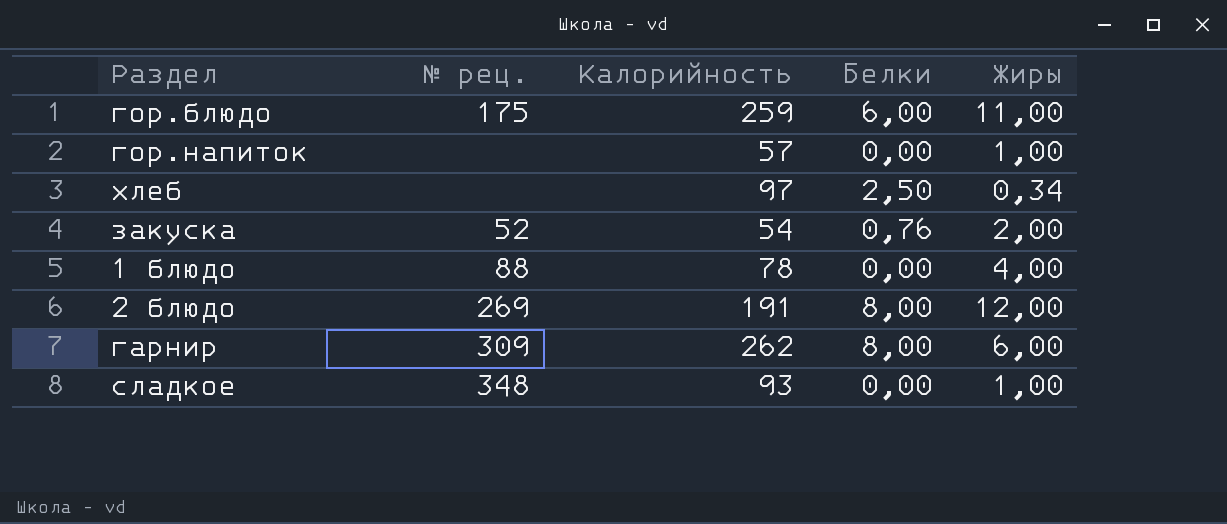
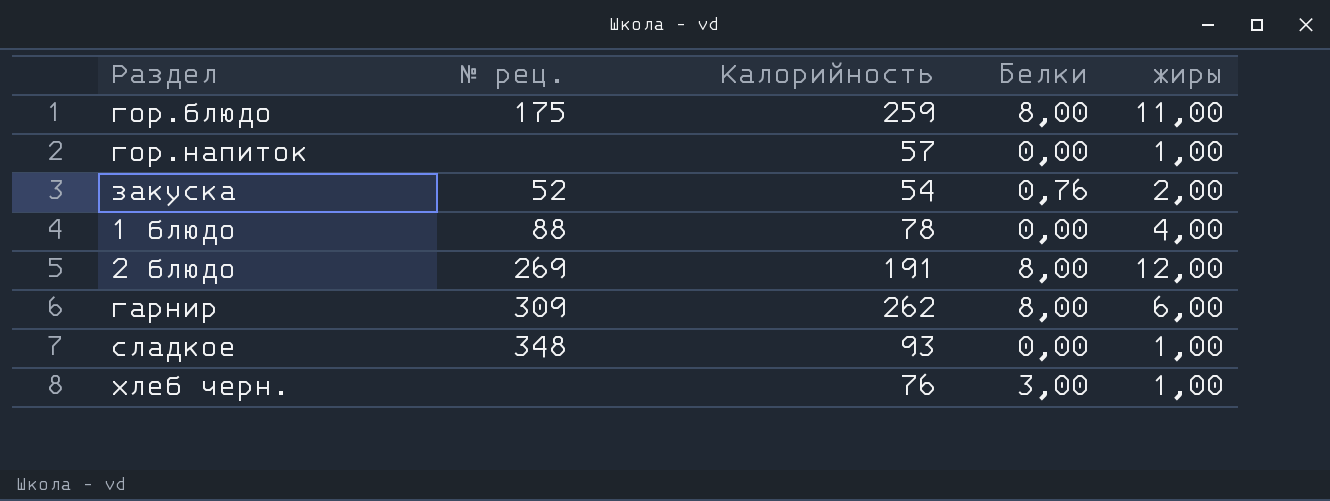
column name: Жиры -> жиры
row хлеб: none | 97 | 2,50 | 0,34 -> none
гор.блюдо | Белки: 6,00 -> 8,00
row хлеб черн.: none -> none | 76 | 3,00 | 1,00

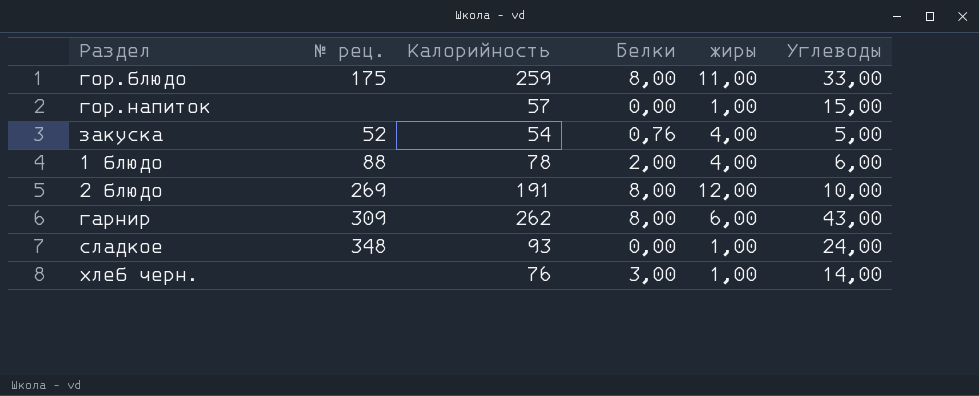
column Углеводы | position: none -> 6
закуска | жиры: 2,00 -> 4,00
1 блюдо | Белки: 0,00 -> 2,00

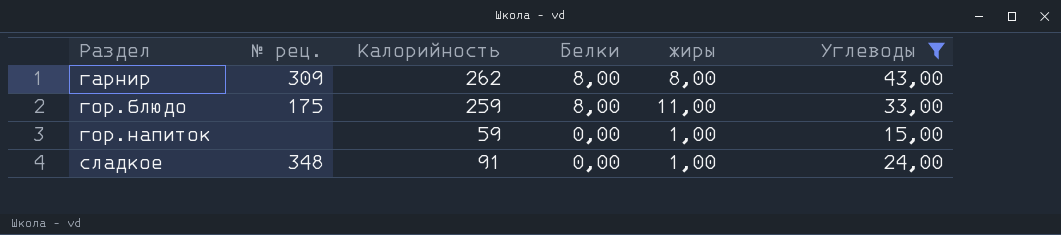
filter: none -> Углеводы >= 15,00
row order: none -> Раздел ascending
гарнир | жиры: 6,00 -> 8,00
гор.напиток | Калорийность: 57 -> 59
сладкое | Калорийность: 93 -> 91

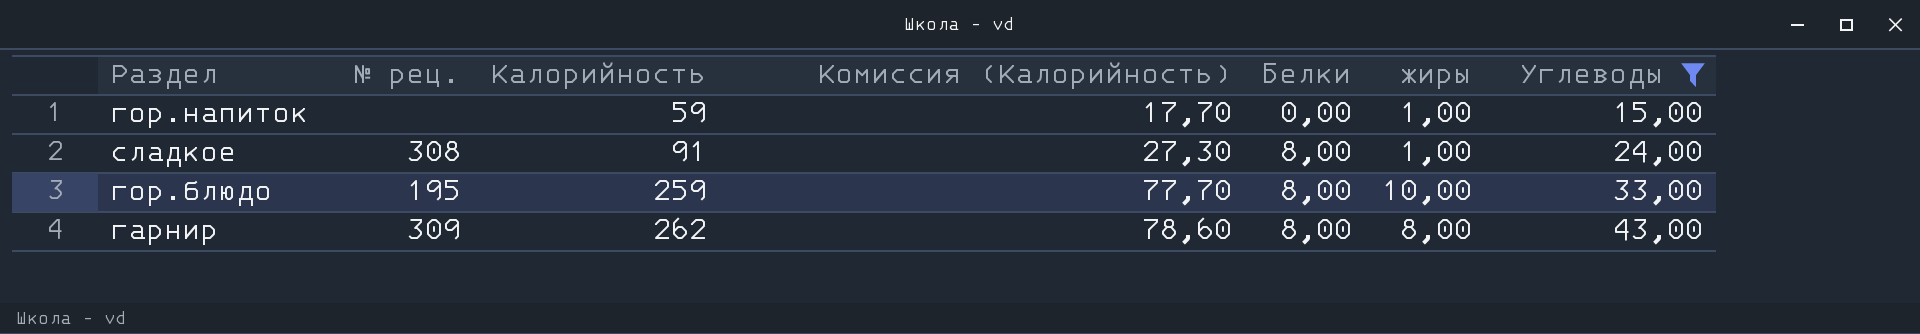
row order: Раздел ascending -> Калорийность ascending
column Комиссия (Калорийность) | formula: none -> [Калорийность] * 0,3
сладкое | № рец.: 348 -> 308
сладкое | Белки: 0,00 -> 8,00
гор.блюдо | № рец.: 175 -> 195
гор.блюдо | жиры: 11,00 -> 10,00

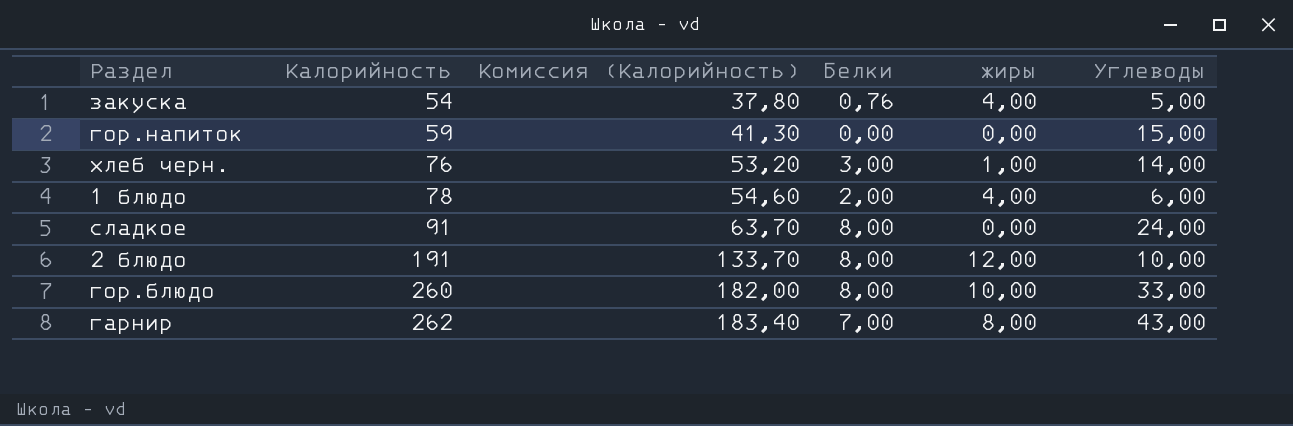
filter: Углеводы >= 15,00 -> none
column № рец. | position: 2 -> none
column Комиссия (Калорийность) | formula: [Калорийность] * 0,3 -> [Калорийность] * 0,7
гор.напиток | жиры: 1,00 -> 0,00
сладкое | жиры: 1,00 -> 0,00
гор.блюдо | Калорийность: 259 -> 260
гарнир | Белки: 8,00 -> 7,00

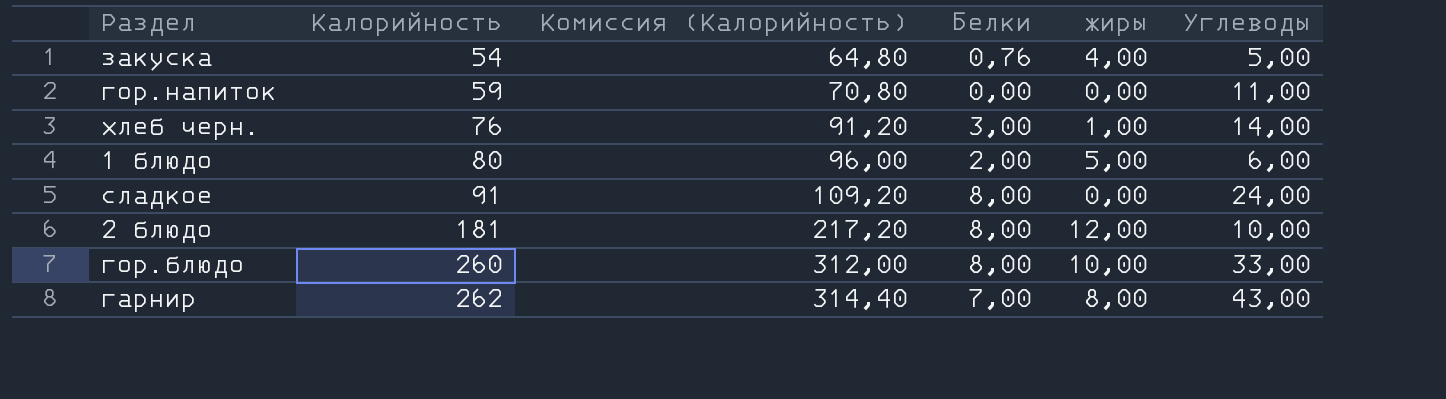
column Комиссия (Калорийность) | formula: [Калорийность] * 0,7 -> [Калорийность] * 1,2
гор.напиток | Углеводы: 15,00 -> 11,00
1 блюдо | Калорийность: 78 -> 80
1 блюдо | жиры: 4,00 -> 5,00
2 блюдо | Калорийность: 191 -> 181

